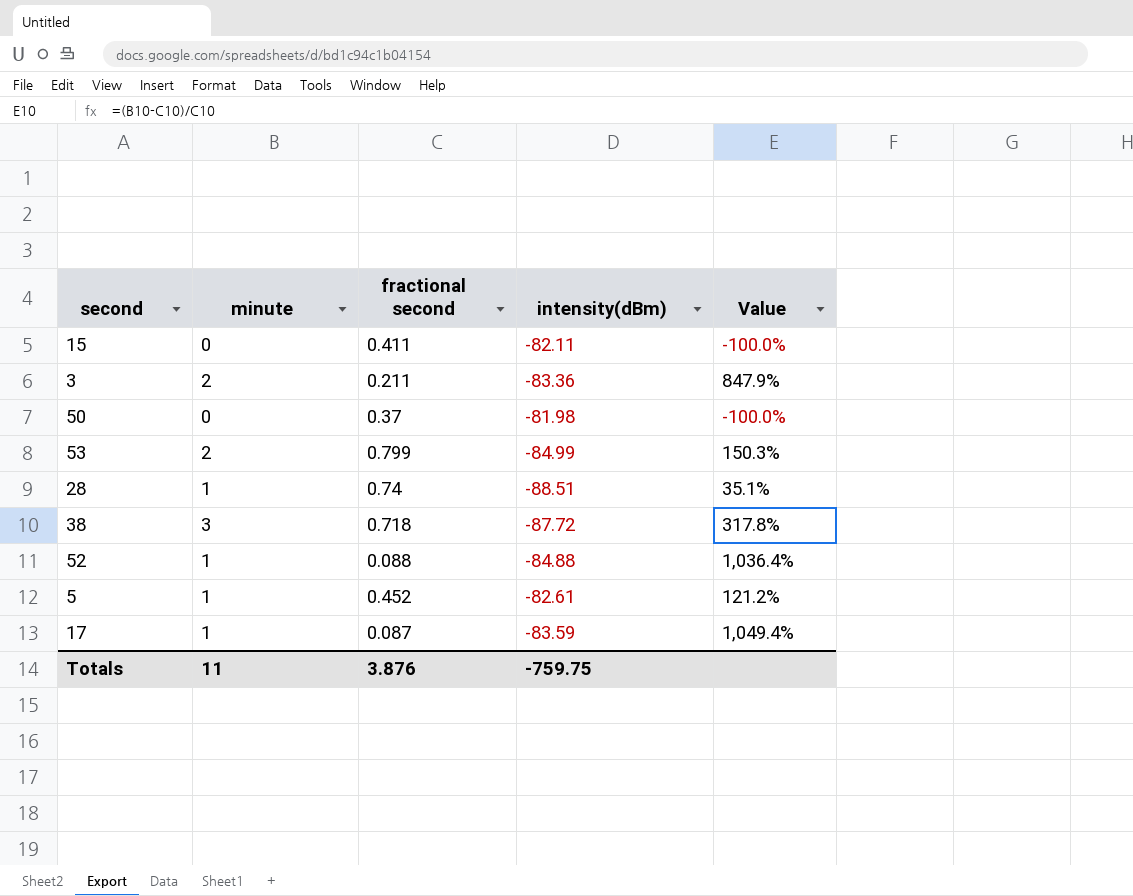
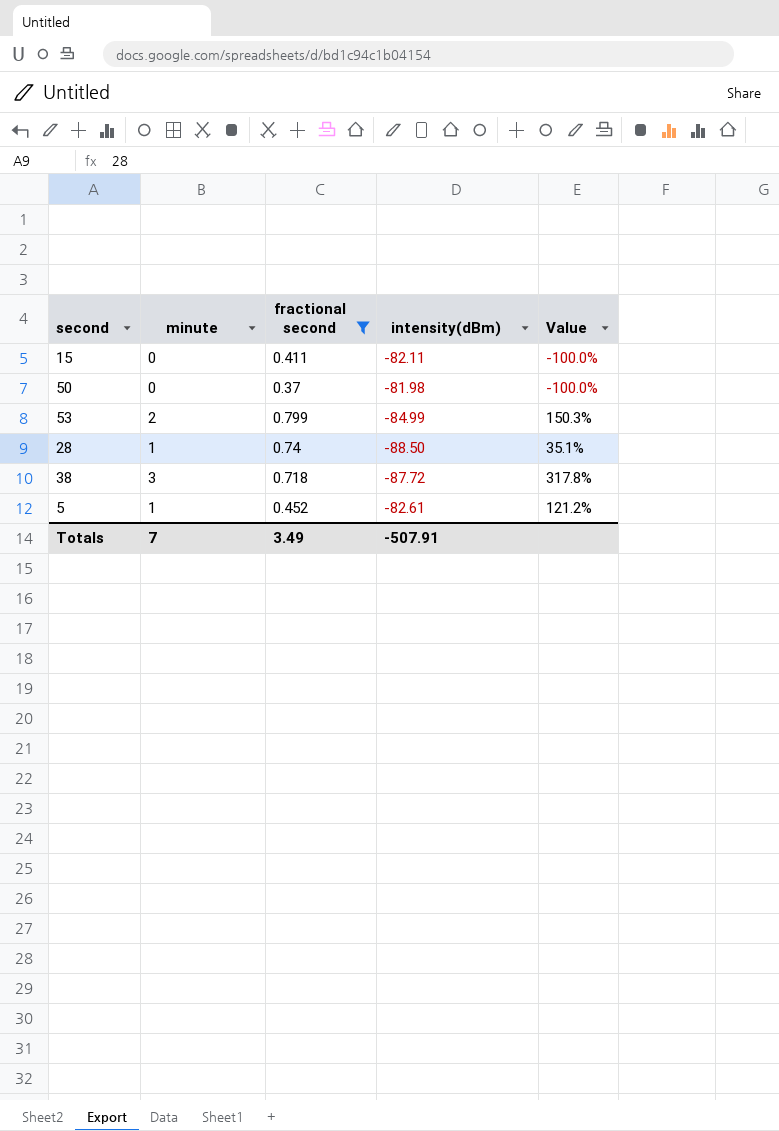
filter: none -> fractional second >= 0.37
28 | intensity(dBm): -88.51 -> -88.50
Totals | minute: 11 -> 7
Totals | fractional second: 3.876 -> 3.49
Totals | intensity(dBm): -759.75 -> -507.91

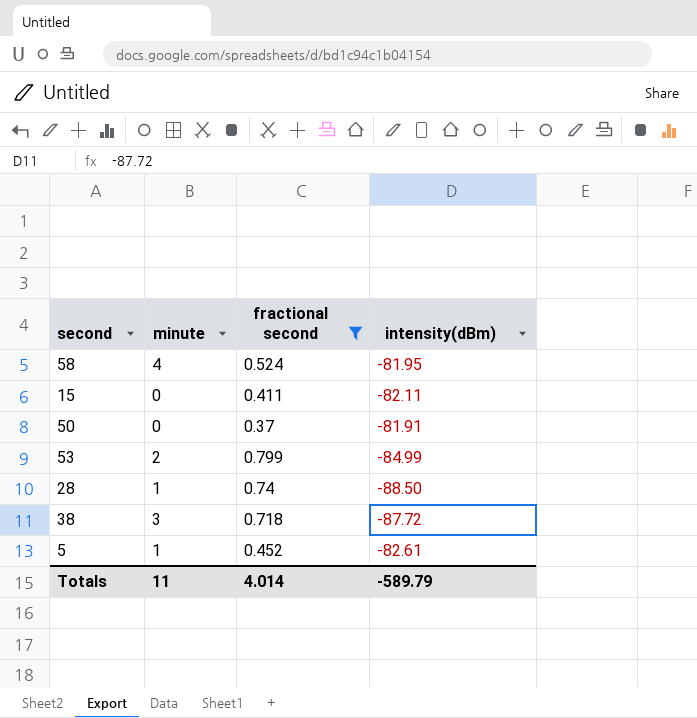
column Value | formula: ([minute] - [fractional second]) / [fractional second] -> none
row 58: none -> 4 | 0.524 | -81.95
50 | intensity(dBm): -81.98 -> -81.91
Totals | minute: 7 -> 11
Totals | fractional second: 3.49 -> 4.014
Totals | intensity(dBm): -507.91 -> -589.79

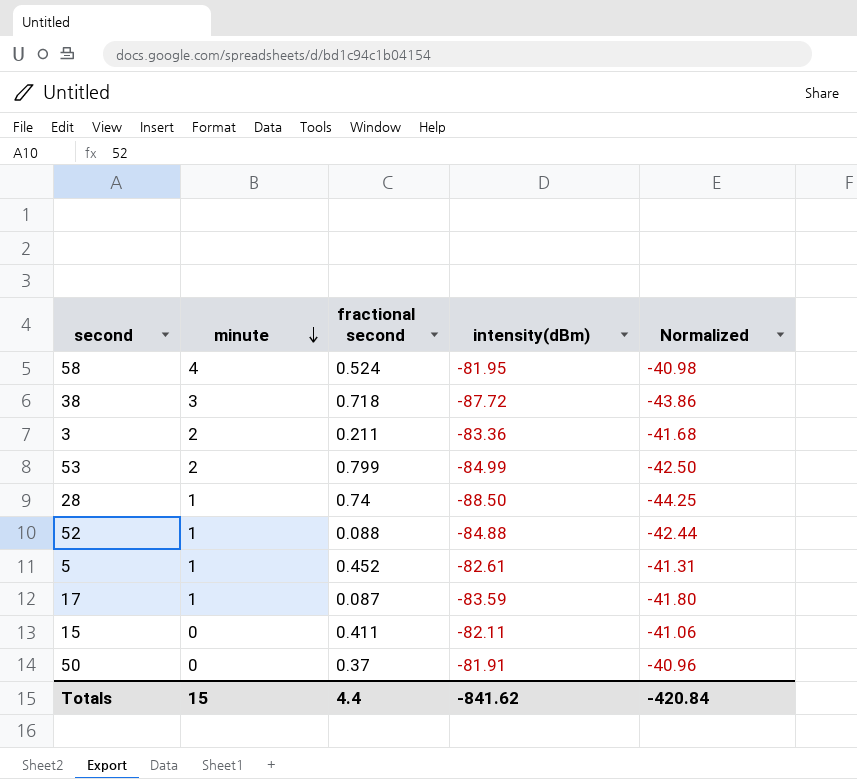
filter: fractional second >= 0.37 -> none
row order: none -> minute descending
column Normalized | formula: none -> [intensity(dBm)] * 0.5
Totals | minute: 11 -> 15
Totals | fractional second: 4.014 -> 4.4
Totals | intensity(dBm): -589.79 -> -841.62

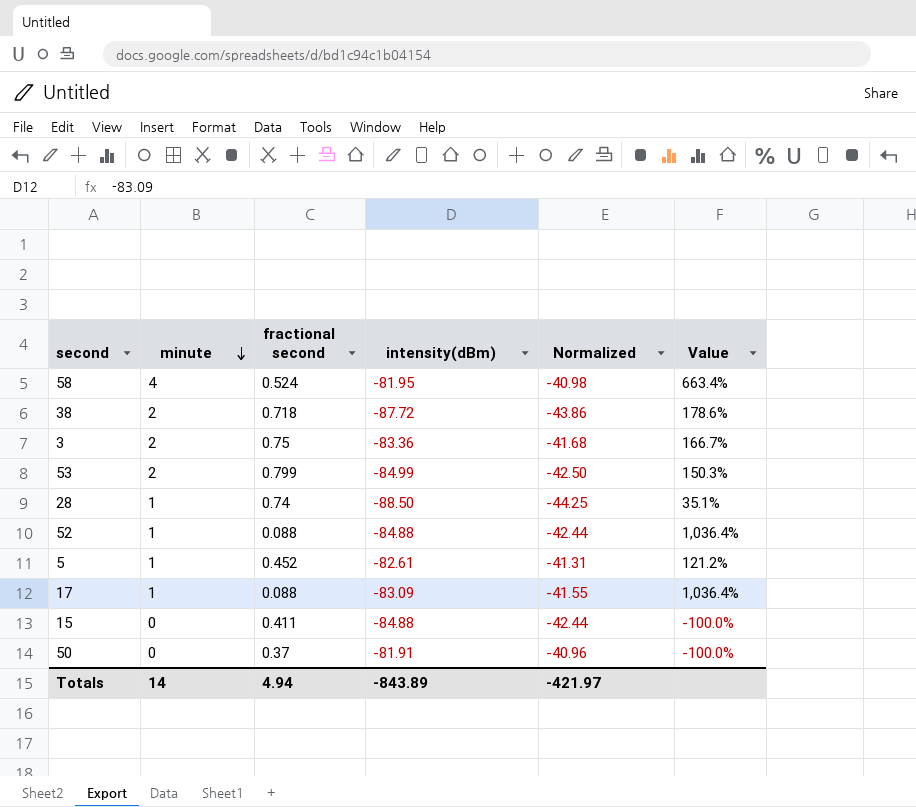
column Value | formula: none -> ([minute] - [fractional second]) / [fractional second]
38 | minute: 3 -> 2
3 | fractional second: 0.211 -> 0.75
17 | fractional second: 0.087 -> 0.088
17 | intensity(dBm): -83.59 -> -83.09
17 | Normalized: -41.80 -> -41.55
15 | intensity(dBm): -82.11 -> -84.88
15 | Normalized: -41.06 -> -42.44
Totals | minute: 15 -> 14
Totals | fractional second: 4.4 -> 4.94
Totals | intensity(dBm): -841.62 -> -843.89
Totals | Normalized: -420.84 -> -421.97

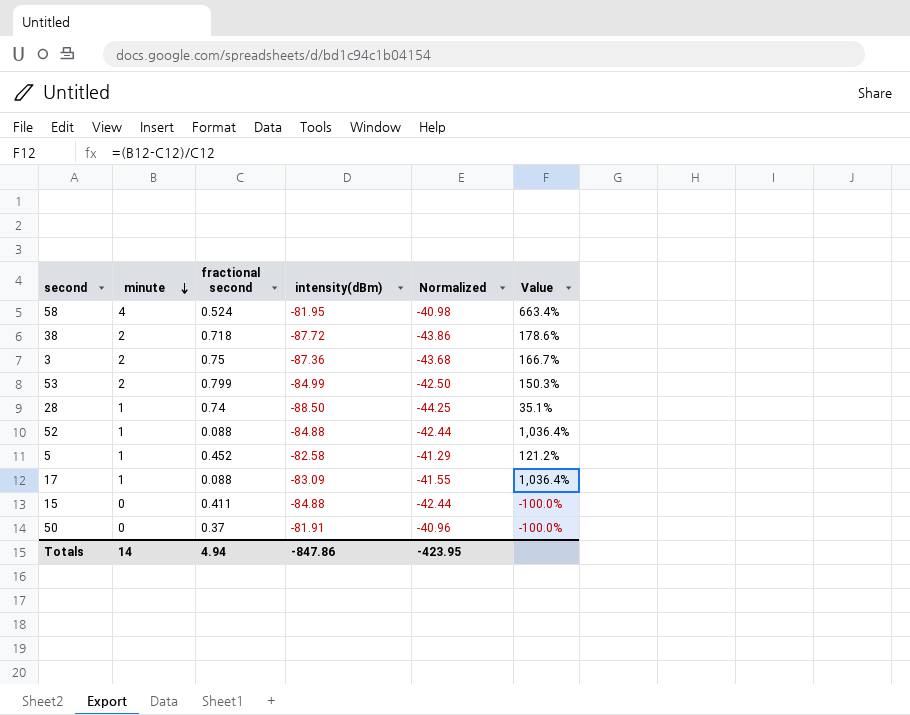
3 | intensity(dBm): -83.36 -> -87.36
3 | Normalized: -41.68 -> -43.68
5 | intensity(dBm): -82.61 -> -82.58
5 | Normalized: -41.31 -> -41.29
Totals | intensity(dBm): -843.89 -> -847.86
Totals | Normalized: -421.97 -> -423.95

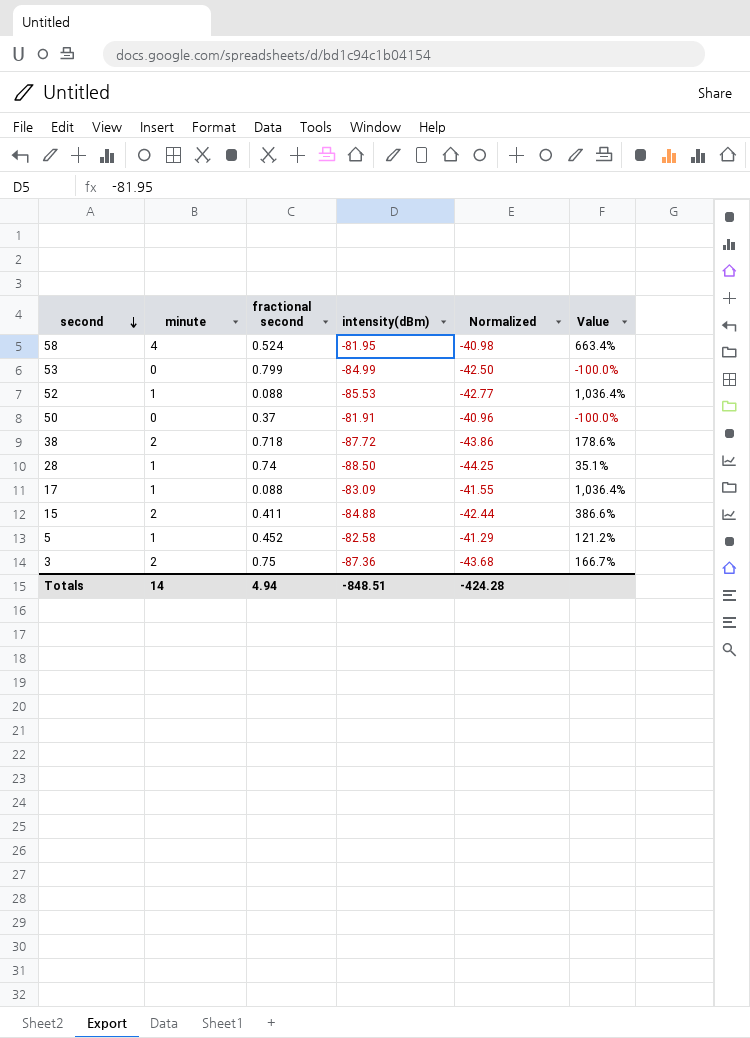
row order: minute descending -> second descending
53 | minute: 2 -> 0
53 | Value: 150.3% -> -100.0%
52 | intensity(dBm): -84.88 -> -85.53
52 | Normalized: -42.44 -> -42.77
15 | minute: 0 -> 2
15 | Value: -100.0% -> 386.6%
Totals | intensity(dBm): -847.86 -> -848.51
Totals | Normalized: -423.95 -> -424.28

